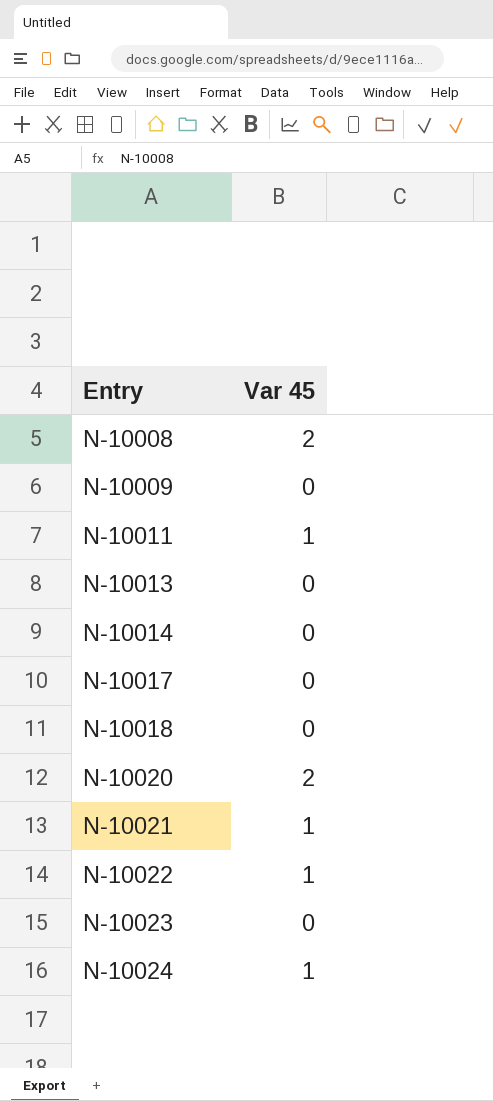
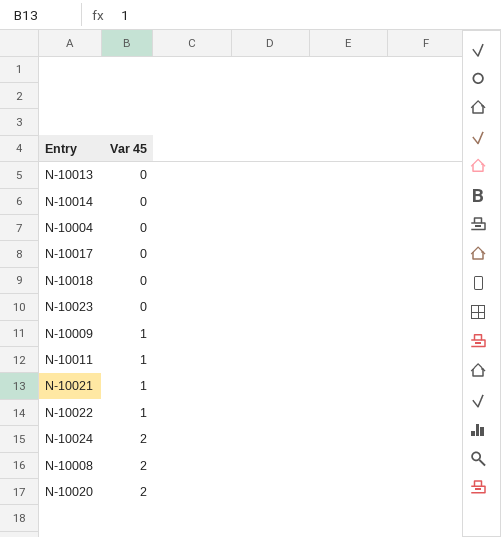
row order: Entry ascending -> Var 45 ascending
row N-10004: none -> 0
N-10009 | Var 45: 0 -> 1
N-10024 | Var 45: 1 -> 2

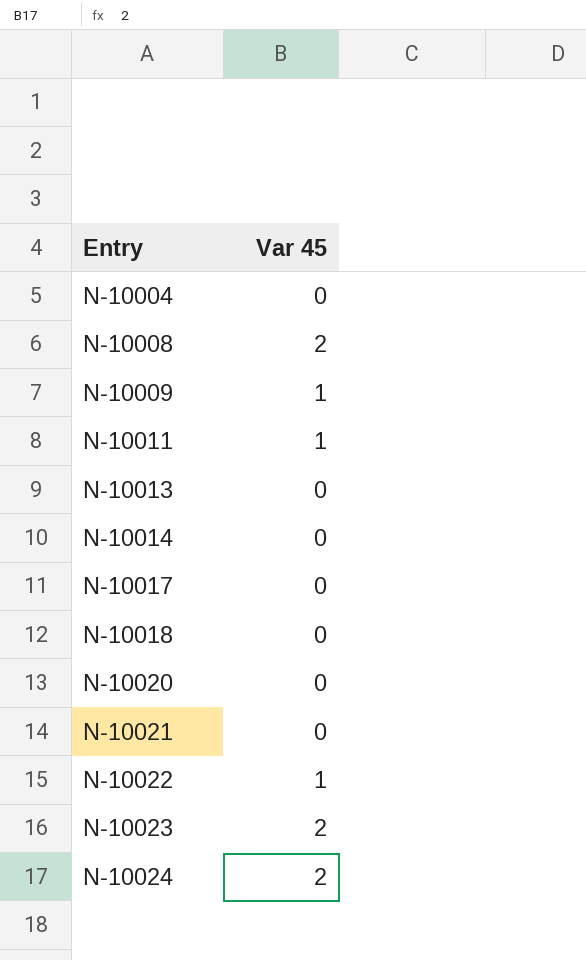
row order: Var 45 ascending -> Entry ascending
N-10020 | Var 45: 2 -> 0
N-10021 | Var 45: 1 -> 0
N-10023 | Var 45: 0 -> 2

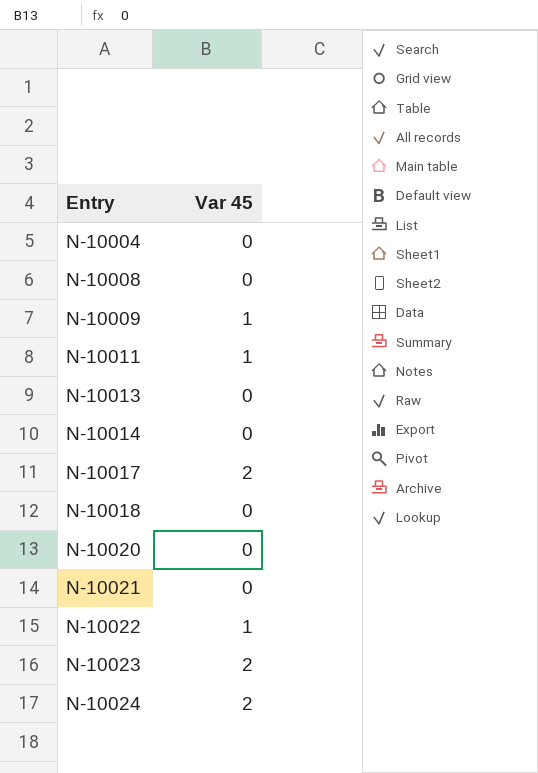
N-10008 | Var 45: 2 -> 0
N-10017 | Var 45: 0 -> 2

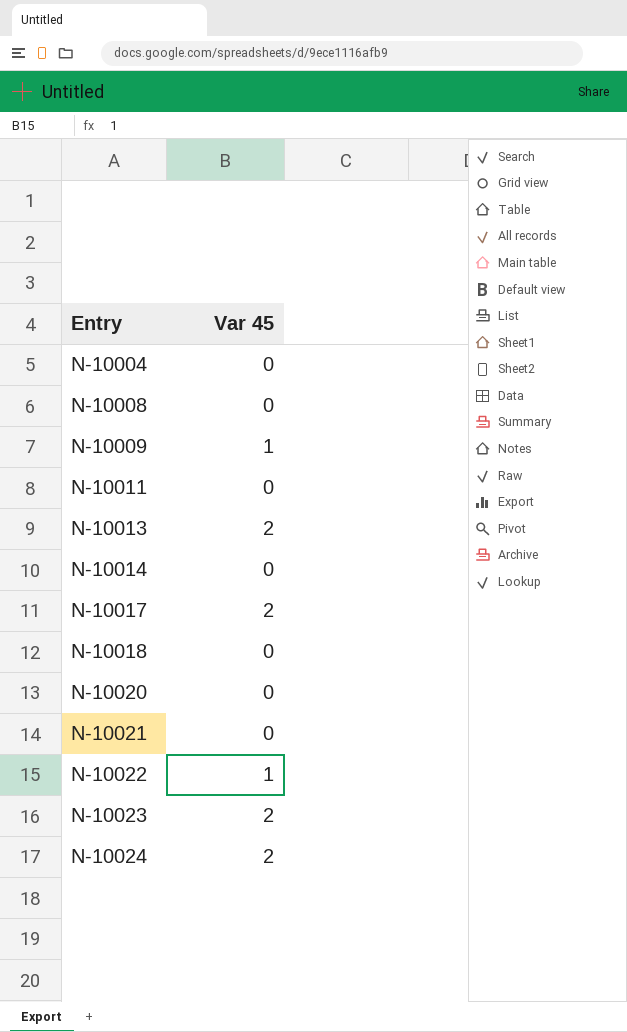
N-10011 | Var 45: 1 -> 0
N-10013 | Var 45: 0 -> 2

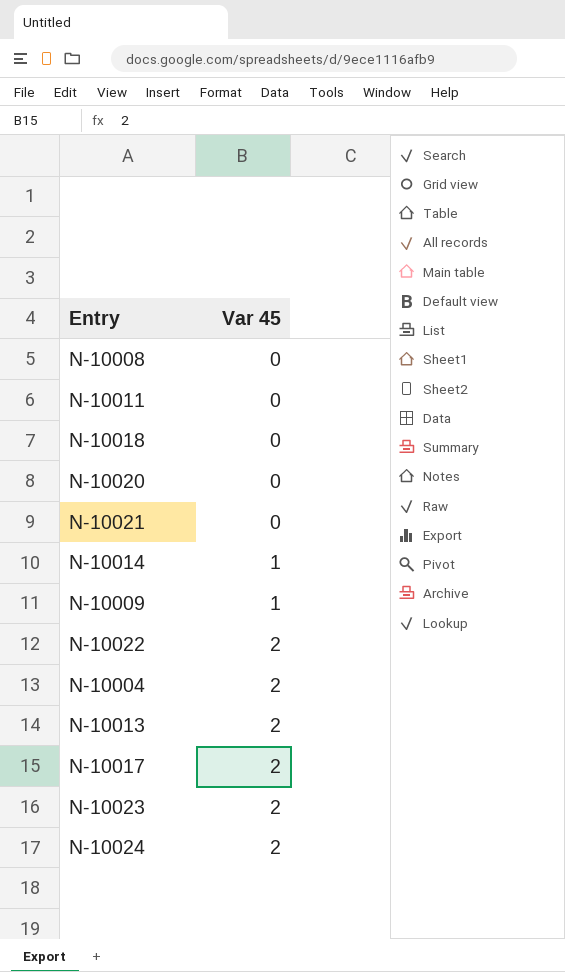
row order: Entry ascending -> Var 45 ascending
N-10014 | Var 45: 0 -> 1
N-10022 | Var 45: 1 -> 2
N-10004 | Var 45: 0 -> 2

